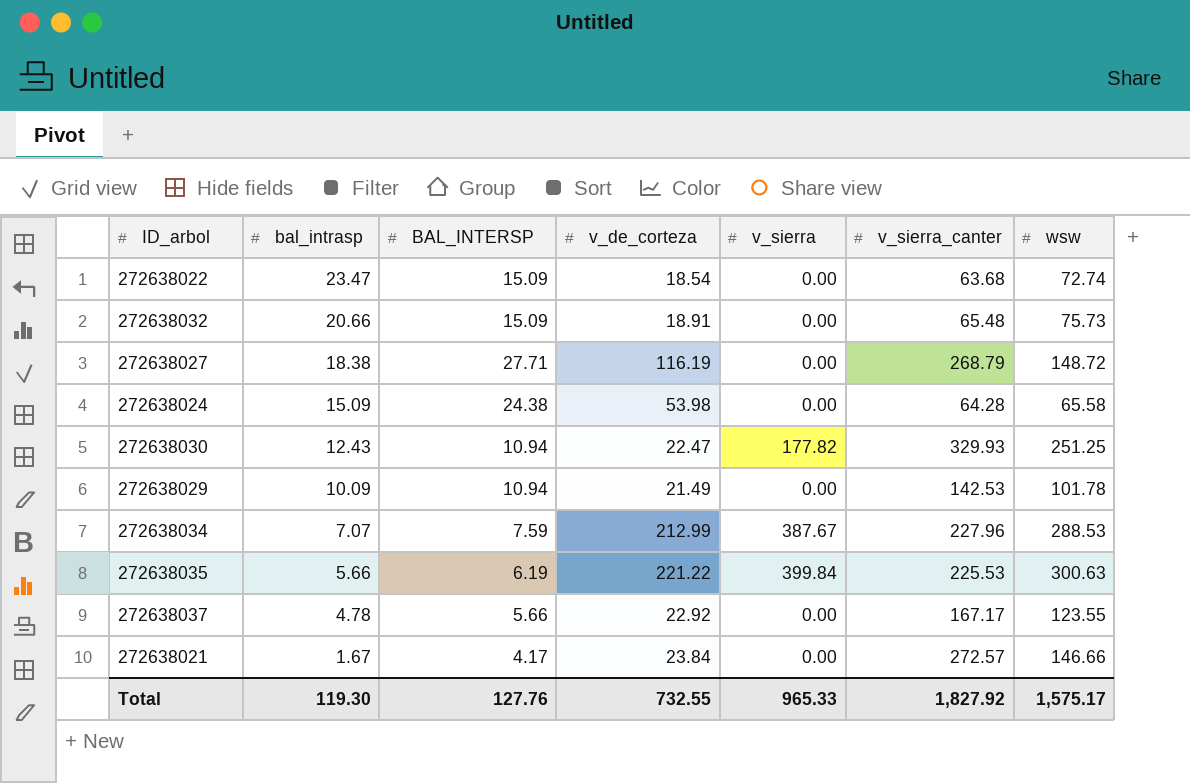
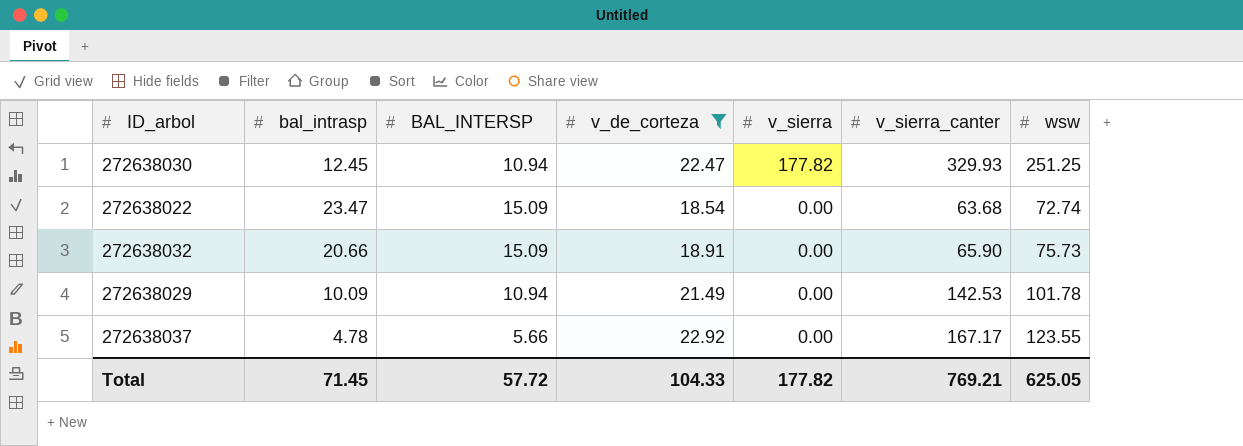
filter: none -> v_de_corteza <= 22.92
row order: bal_intrasp descending -> v_sierra descending
272638030 | bal_intrasp: 12.43 -> 12.45
272638032 | v_sierra_canter: 65.48 -> 65.90
Total | bal_intrasp: 119.30 -> 71.45
Total | BAL_INTERSP: 127.76 -> 57.72
Total | v_de_corteza: 732.55 -> 104.33
Total | v_sierra: 965.33 -> 177.82
Total | v_sierra_canter: 1,827.92 -> 769.21
Total | wsw: 1,575.17 -> 625.05

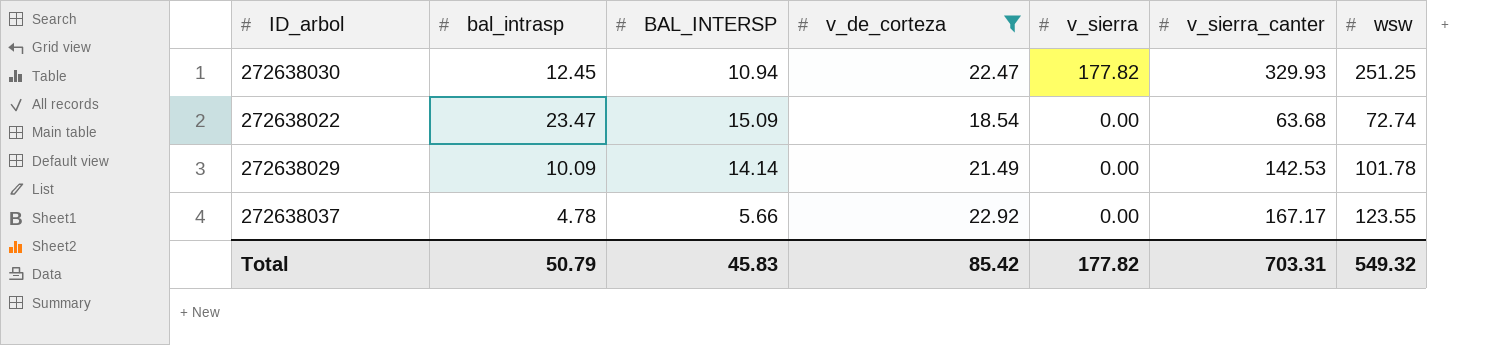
row 272638032: 20.66 | 15.09 | 18.91 | 0.00 | 65.90 | 75.73 -> none
272638029 | BAL_INTERSP: 10.94 -> 14.14
Total | bal_intrasp: 71.45 -> 50.79
Total | BAL_INTERSP: 57.72 -> 45.83
Total | v_de_corteza: 104.33 -> 85.42
Total | v_sierra_canter: 769.21 -> 703.31
Total | wsw: 625.05 -> 549.32

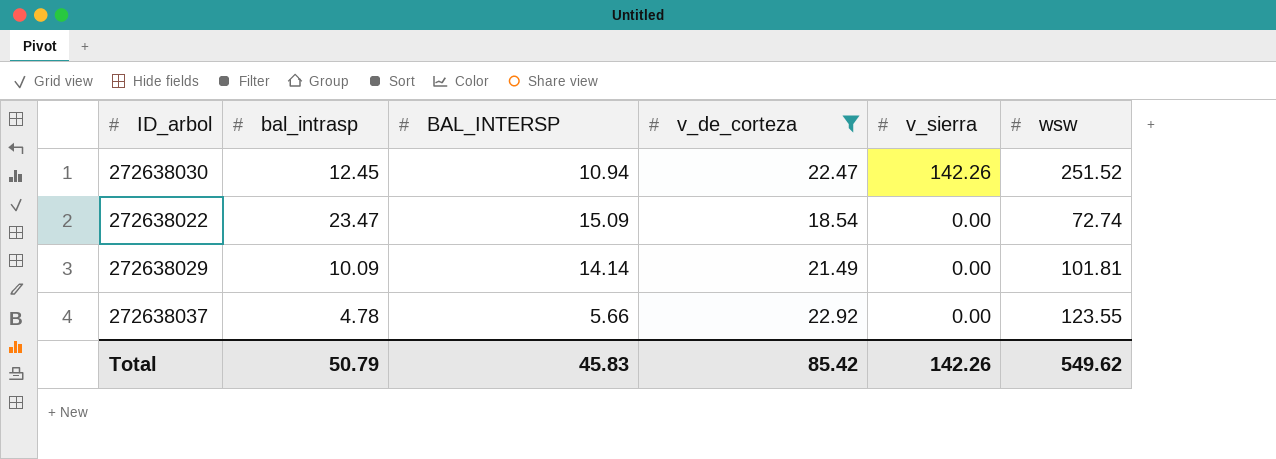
column v_sierra_canter | position: 6 -> none
272638030 | v_sierra: 177.82 -> 142.26
272638030 | wsw: 251.25 -> 251.52
272638029 | wsw: 101.78 -> 101.81
Total | v_sierra: 177.82 -> 142.26
Total | wsw: 549.32 -> 549.62

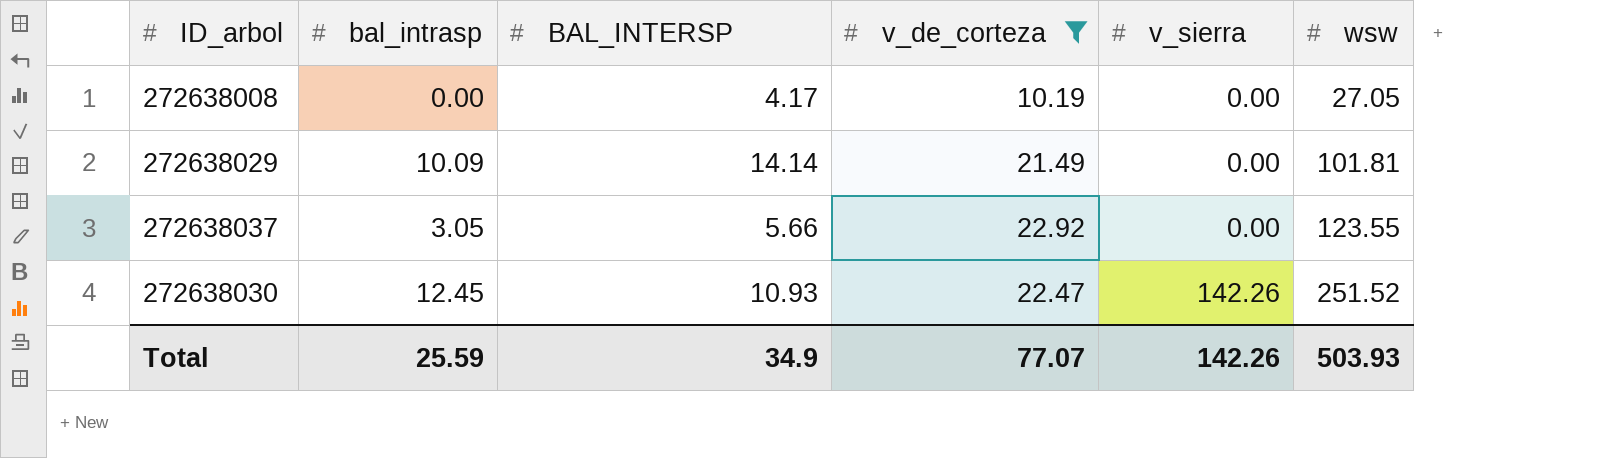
row order: v_sierra descending -> v_sierra ascending
row 272638022: 23.47 | 15.09 | 18.54 | 0.00 | 72.74 -> none
row 272638008: none -> 0.00 | 4.17 | 10.19 | 0.00 | 27.05
272638037 | bal_intrasp: 4.78 -> 3.05
272638030 | BAL_INTERSP: 10.94 -> 10.93
Total | bal_intrasp: 50.79 -> 25.59
Total | BAL_INTERSP: 45.83 -> 34.9
Total | v_de_corteza: 85.42 -> 77.07
Total | wsw: 549.62 -> 503.93

